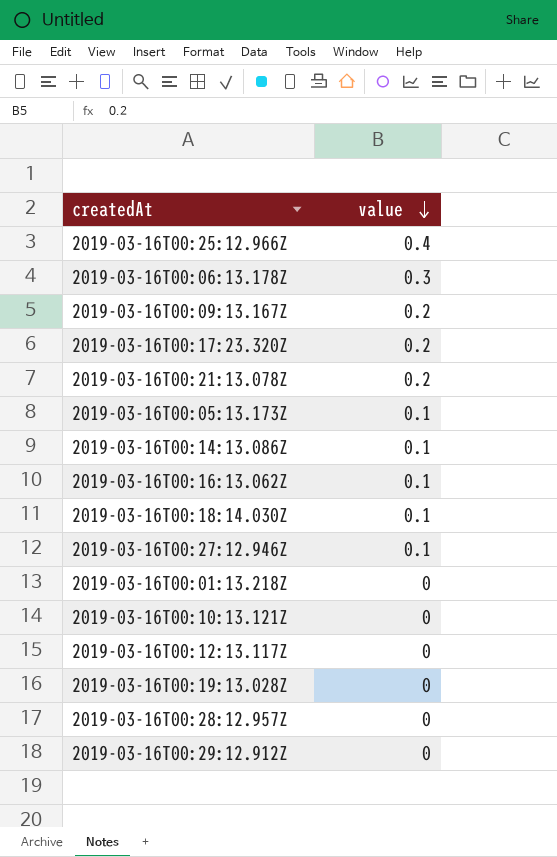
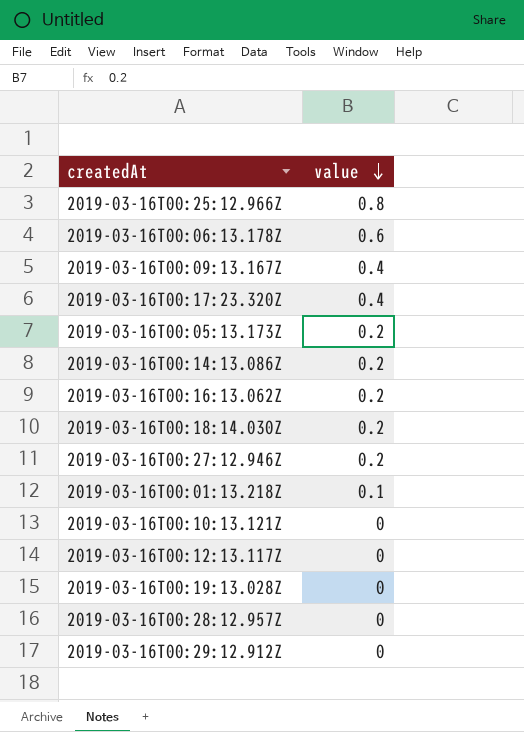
row 2019-03-16T00:21:13.078Z: 0.2 -> none
2019-03-16T00:25:12.966Z | value: 0.4 -> 0.8
2019-03-16T00:06:13.178Z | value: 0.3 -> 0.6
2019-03-16T00:09:13.167Z | value: 0.2 -> 0.4
2019-03-16T00:17:23.320Z | value: 0.2 -> 0.4
2019-03-16T00:05:13.173Z | value: 0.1 -> 0.2
2019-03-16T00:14:13.086Z | value: 0.1 -> 0.2
2019-03-16T00:16:13.062Z | value: 0.1 -> 0.2
2019-03-16T00:18:14.030Z | value: 0.1 -> 0.2
2019-03-16T00:27:12.946Z | value: 0.1 -> 0.2
2019-03-16T00:01:13.218Z | value: 0 -> 0.1

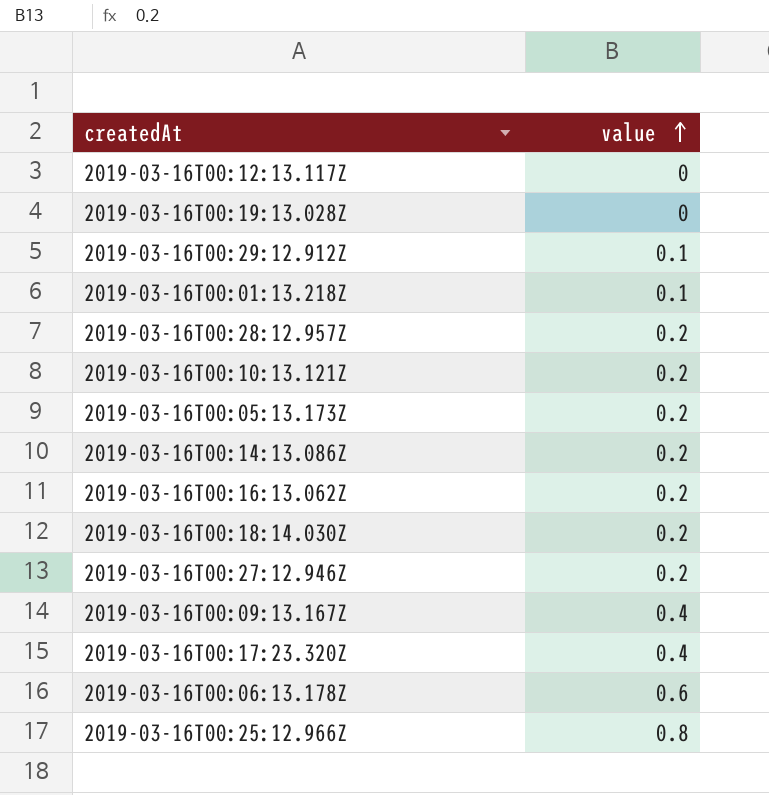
row order: value descending -> value ascending
2019-03-16T00:29:12.912Z | value: 0 -> 0.1
2019-03-16T00:28:12.957Z | value: 0 -> 0.2
2019-03-16T00:10:13.121Z | value: 0 -> 0.2

